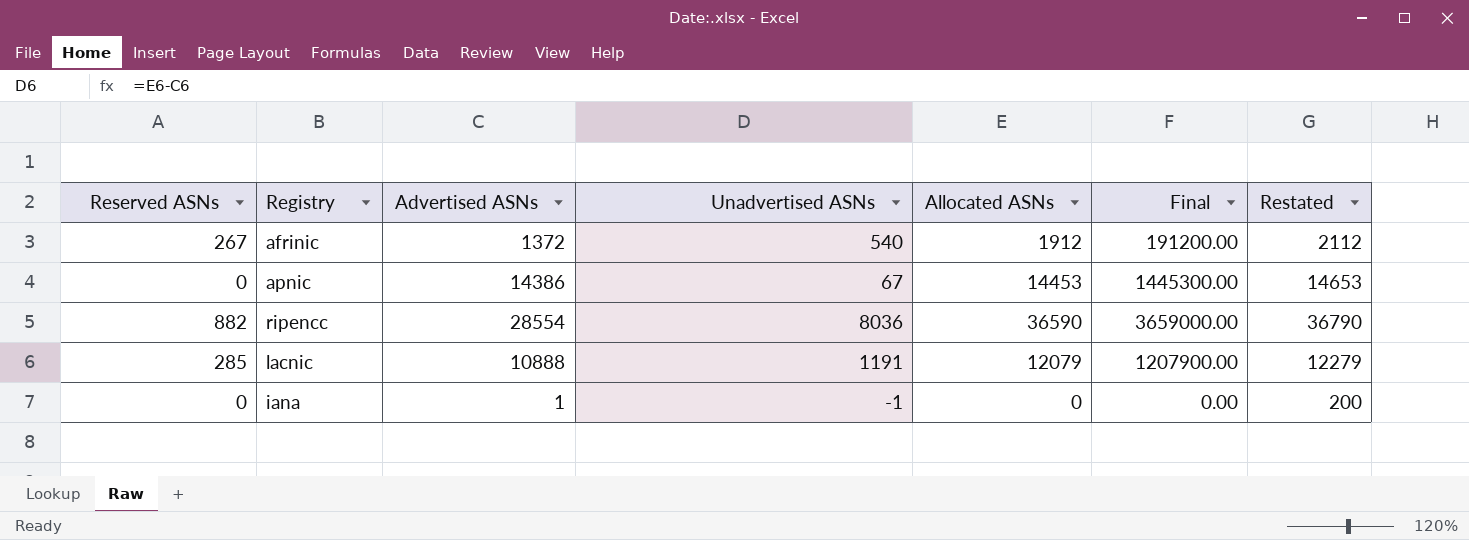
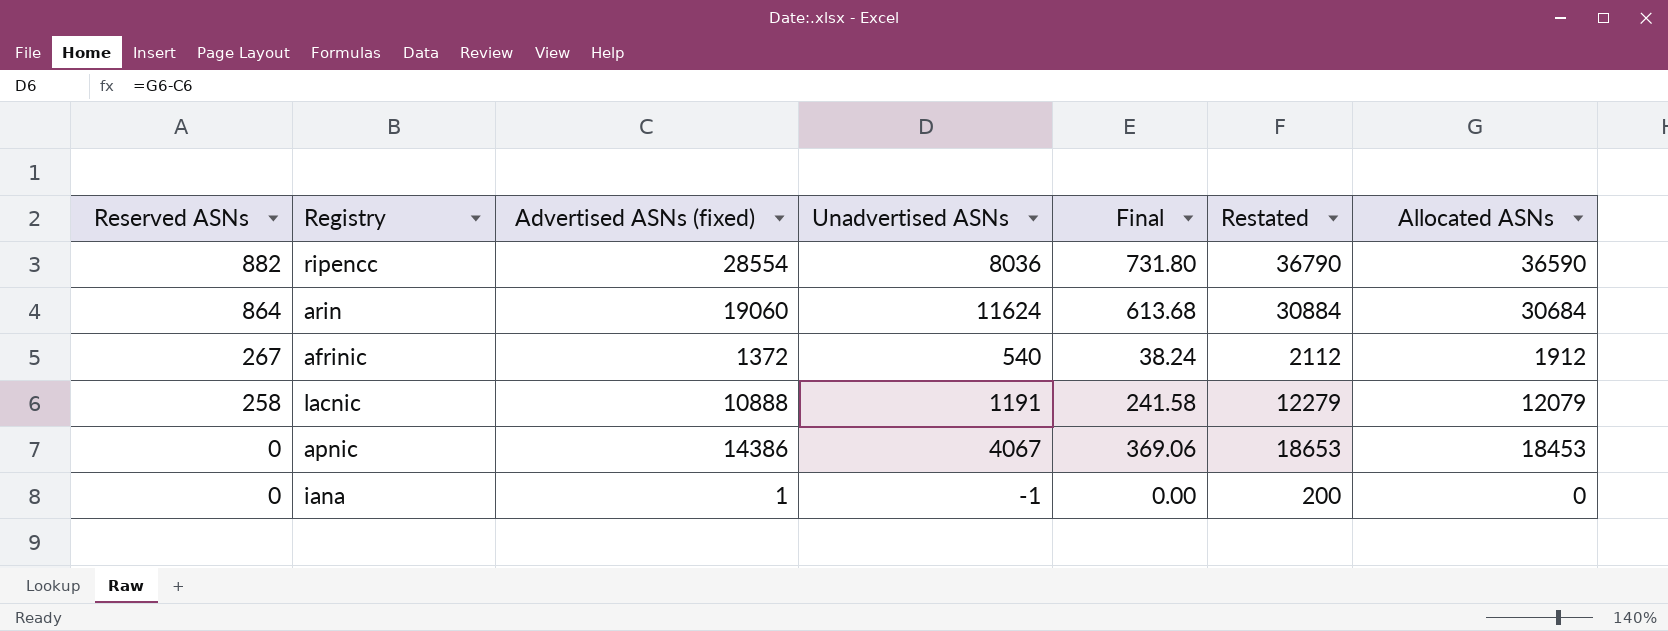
row order: none -> Reserved ASNs descending
column name: Advertised ASNs -> Advertised ASNs (fixed)
column Final | formula: [Allocated ASNs] * 100 -> [Allocated ASNs] * 0.02
column Allocated ASNs | position: 5 -> 7
row arin: none -> 864 | 19060 | 11624 | 613.68 | 30884 | 30684
lacnic | Reserved ASNs: 285 -> 258
apnic | Unadvertised ASNs: 67 -> 4067
apnic | Restated: 14653 -> 18653
apnic | Allocated ASNs: 14453 -> 18453

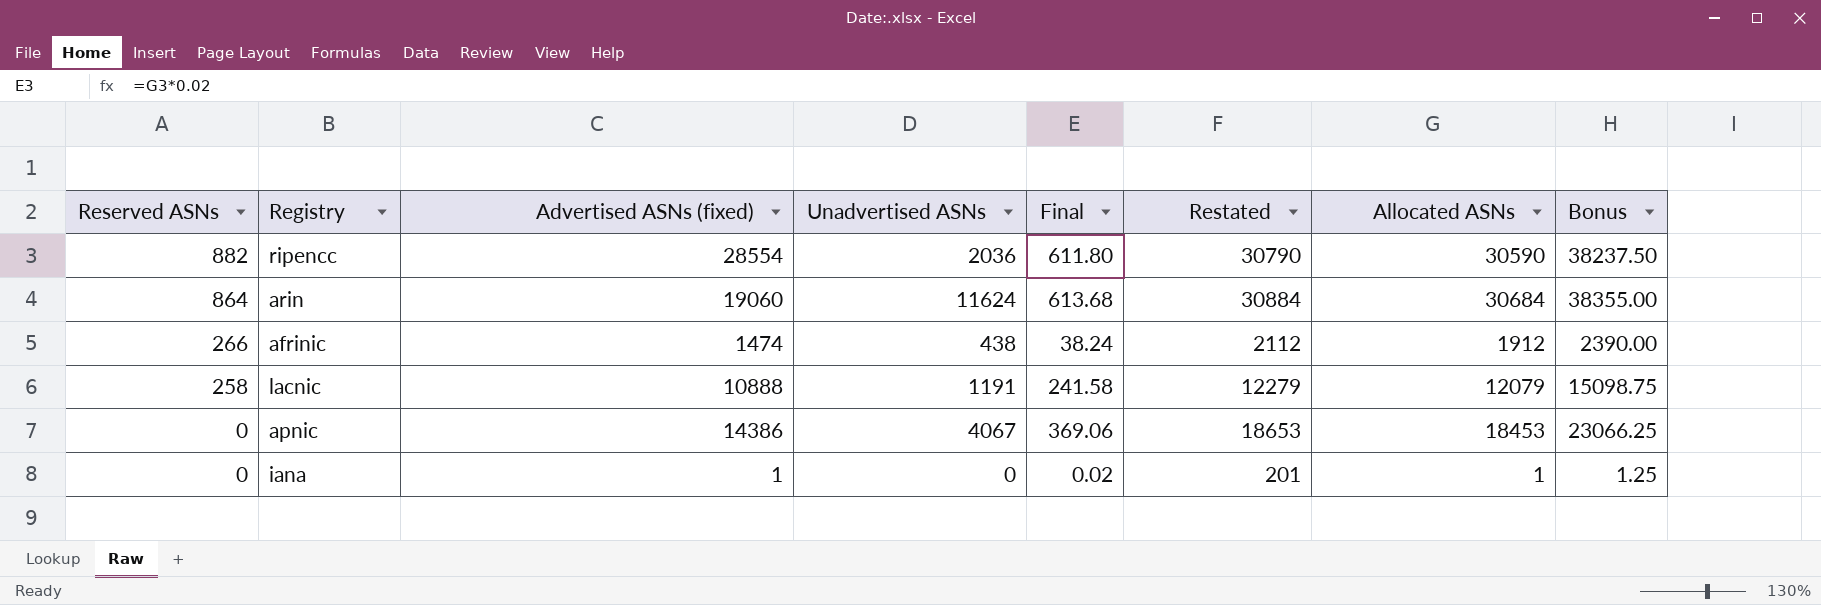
column Bonus | formula: none -> [Allocated ASNs] * 1.25
ripencc | Unadvertised ASNs: 8036 -> 2036
ripencc | Final: 731.80 -> 611.80
ripencc | Restated: 36790 -> 30790
ripencc | Allocated ASNs: 36590 -> 30590
afrinic | Reserved ASNs: 267 -> 266
afrinic | Advertised ASNs (fixed): 1372 -> 1474
afrinic | Unadvertised ASNs: 540 -> 438
iana | Unadvertised ASNs: -1 -> 0
iana | Final: 0.00 -> 0.02
iana | Restated: 200 -> 201
iana | Allocated ASNs: 0 -> 1

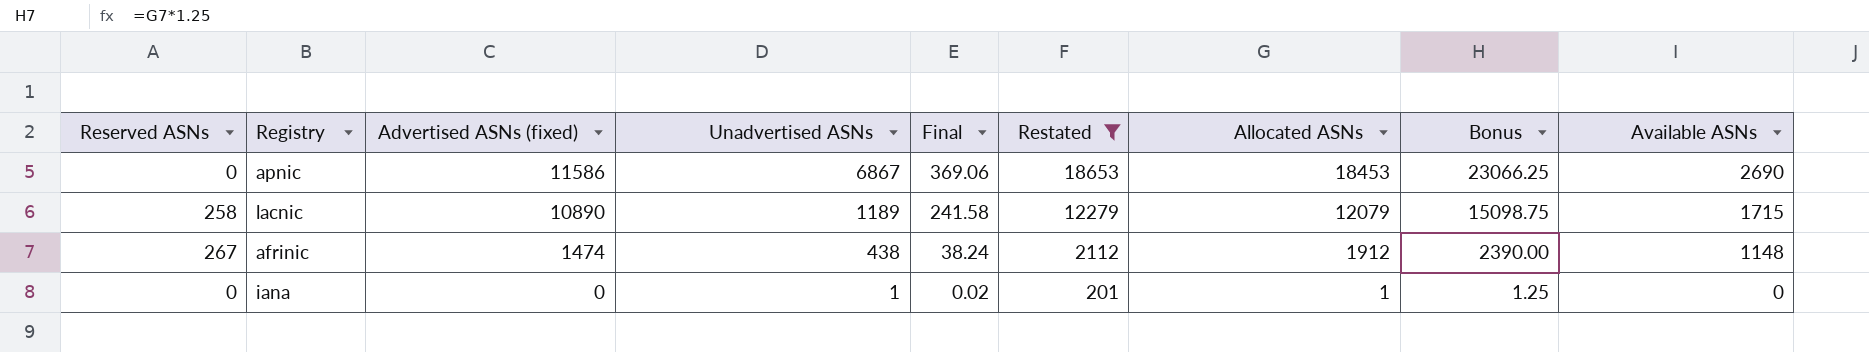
filter: none -> Restated <= 18653
row order: Reserved ASNs descending -> Advertised ASNs (fixed) descending
column Available ASNs | position: none -> 9
apnic | Advertised ASNs (fixed): 14386 -> 11586
apnic | Unadvertised ASNs: 4067 -> 6867
lacnic | Advertised ASNs (fixed): 10888 -> 10890
lacnic | Unadvertised ASNs: 1191 -> 1189
afrinic | Reserved ASNs: 266 -> 267
iana | Advertised ASNs (fixed): 1 -> 0
iana | Unadvertised ASNs: 0 -> 1

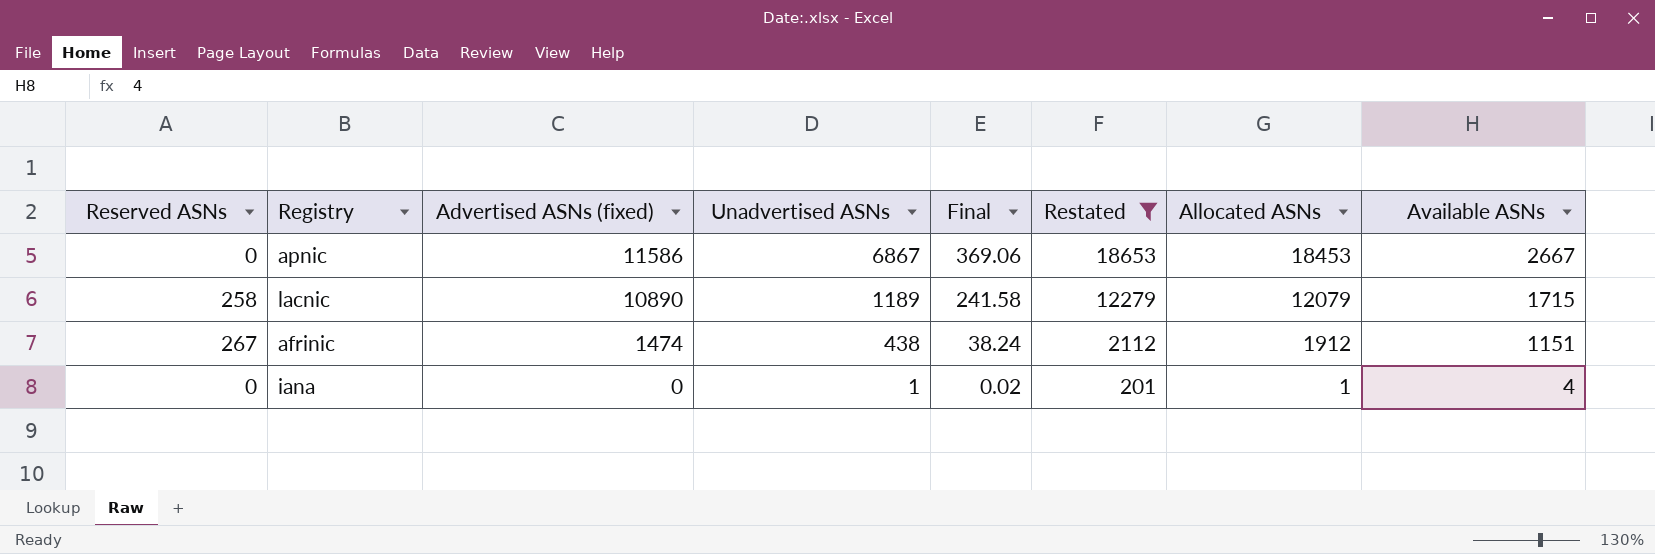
column Bonus | formula: [Allocated ASNs] * 1.25 -> none
apnic | Available ASNs: 2690 -> 2667
afrinic | Available ASNs: 1148 -> 1151
iana | Available ASNs: 0 -> 4

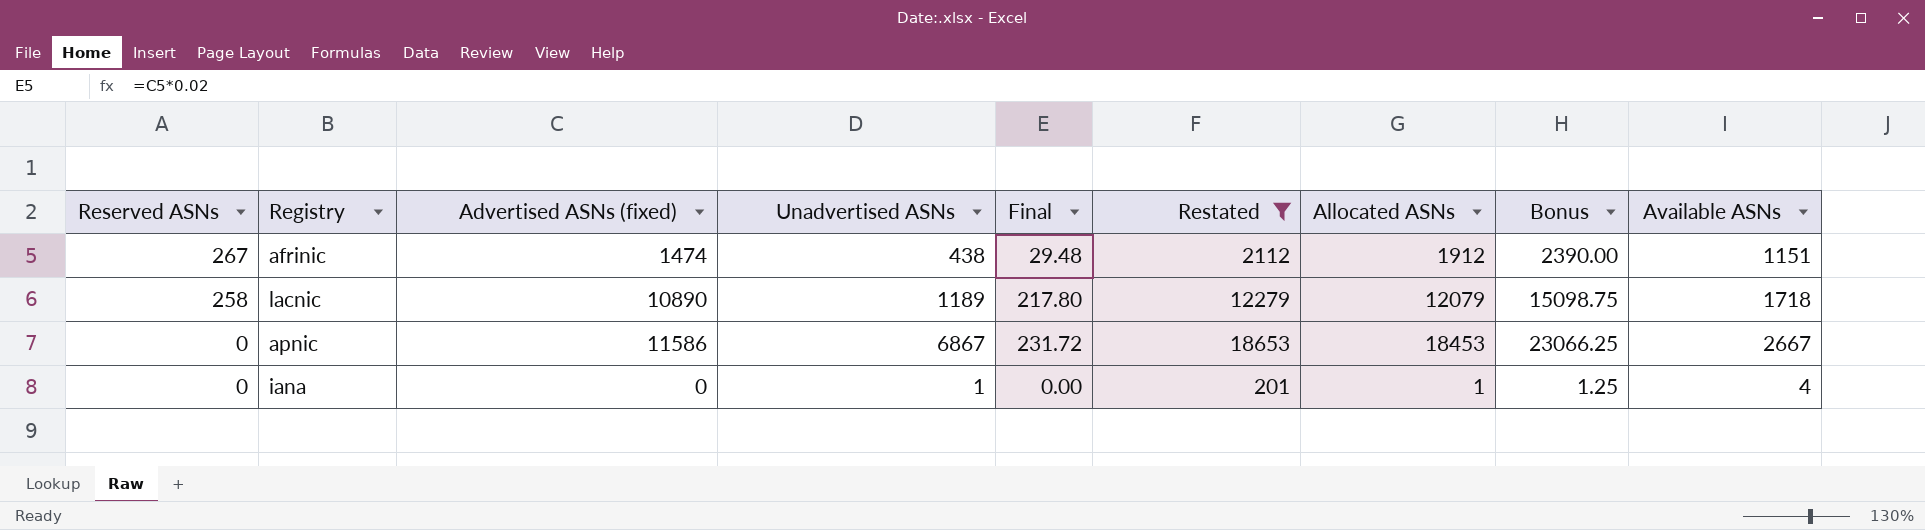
row order: Advertised ASNs (fixed) descending -> Reserved ASNs descending
column Final | formula: [Allocated ASNs] * 0.02 -> [Advertised ASNs (fixed)] * 0.02
column Bonus | formula: none -> [Allocated ASNs] * 1.25
lacnic | Available ASNs: 1715 -> 1718

